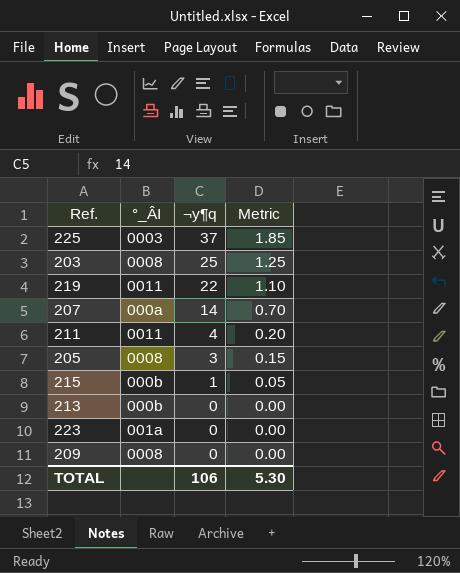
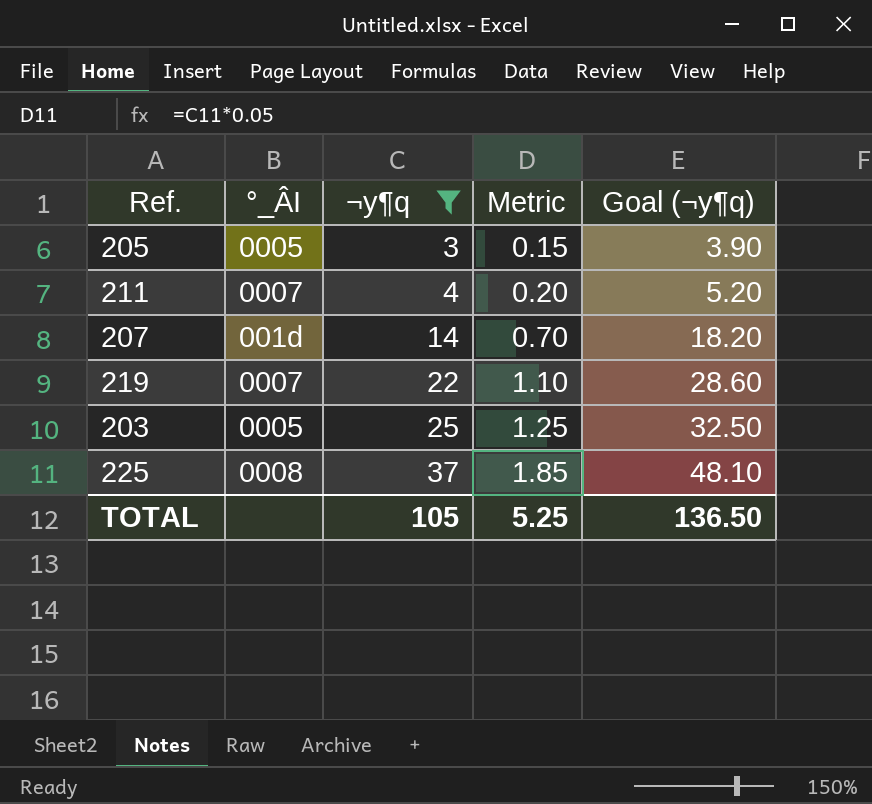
filter: none -> ¬y¶q >= 3
row order: ¬y¶q descending -> ¬y¶q ascending
column Goal (¬y¶q) | formula: none -> [¬y¶q] * 1.3
205 | °_ÂI: 0008 -> 0005
211 | °_ÂI: 0011 -> 0007
207 | °_ÂI: 000a -> 001d
219 | °_ÂI: 0011 -> 0007
203 | °_ÂI: 0008 -> 0005
225 | °_ÂI: 0003 -> 0008
TOTAL | ¬y¶q: 106 -> 105
TOTAL | Metric: 5.30 -> 5.25

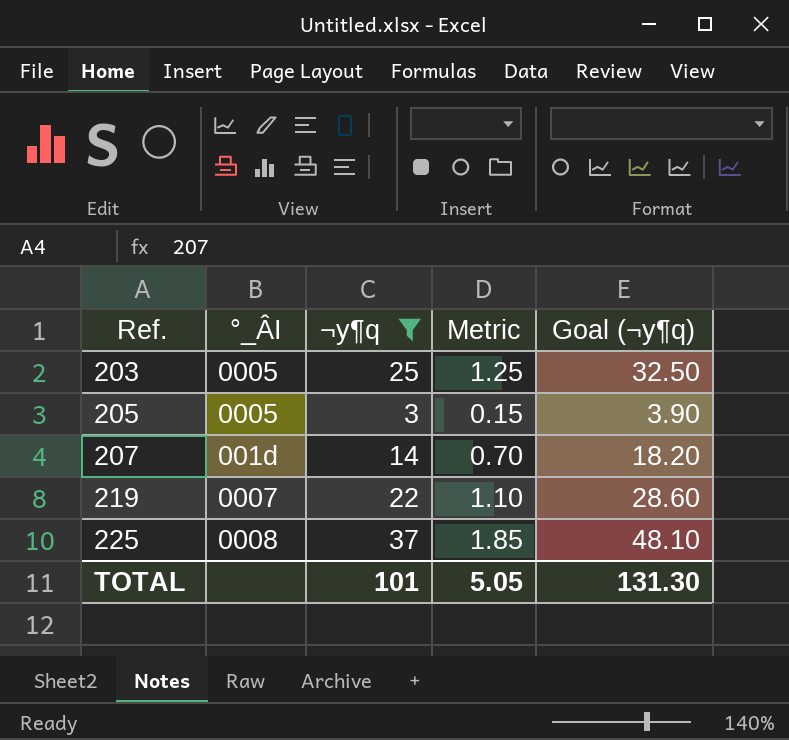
row order: ¬y¶q ascending -> Ref. ascending
row 211: 0007 | 4 | 0.20 | 5.20 -> none
TOTAL | ¬y¶q: 105 -> 101
TOTAL | Metric: 5.25 -> 5.05
TOTAL | Goal (¬y¶q): 136.50 -> 131.30

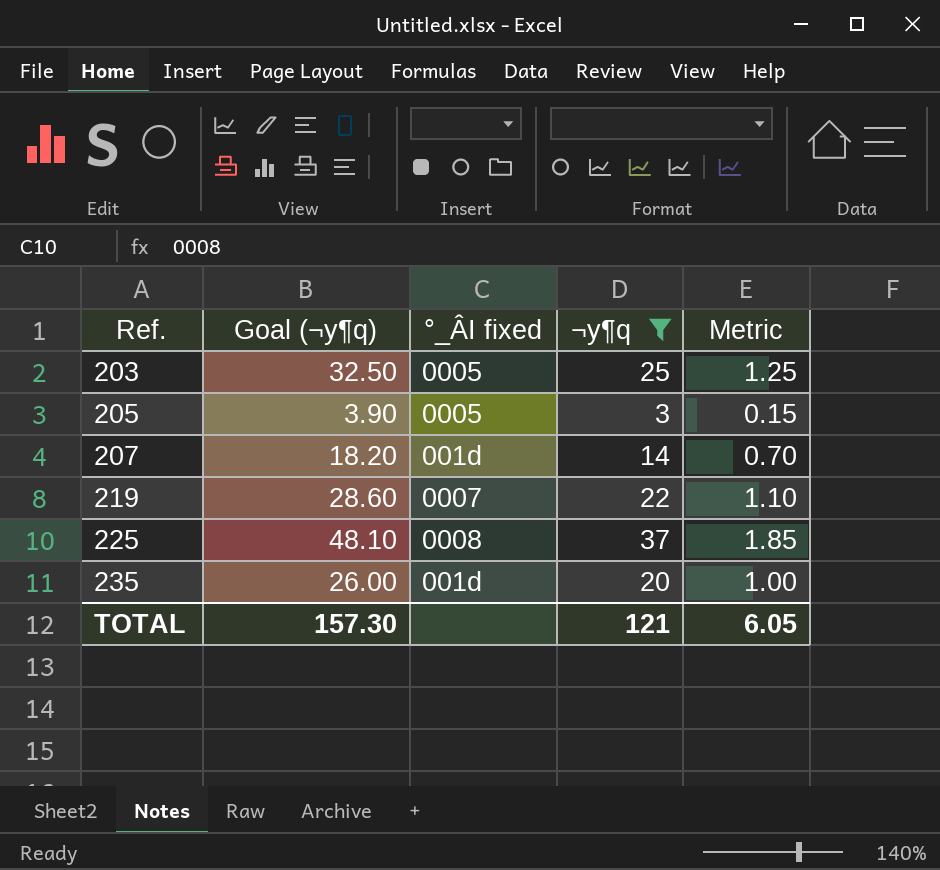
column Goal (¬y¶q) | position: 5 -> 2
column name: °_ÂI -> °_ÂI fixed
row 235: none -> 26.00 | 001d | 20 | 1.00
TOTAL | Goal (¬y¶q): 131.30 -> 157.30
TOTAL | ¬y¶q: 101 -> 121
TOTAL | Metric: 5.05 -> 6.05

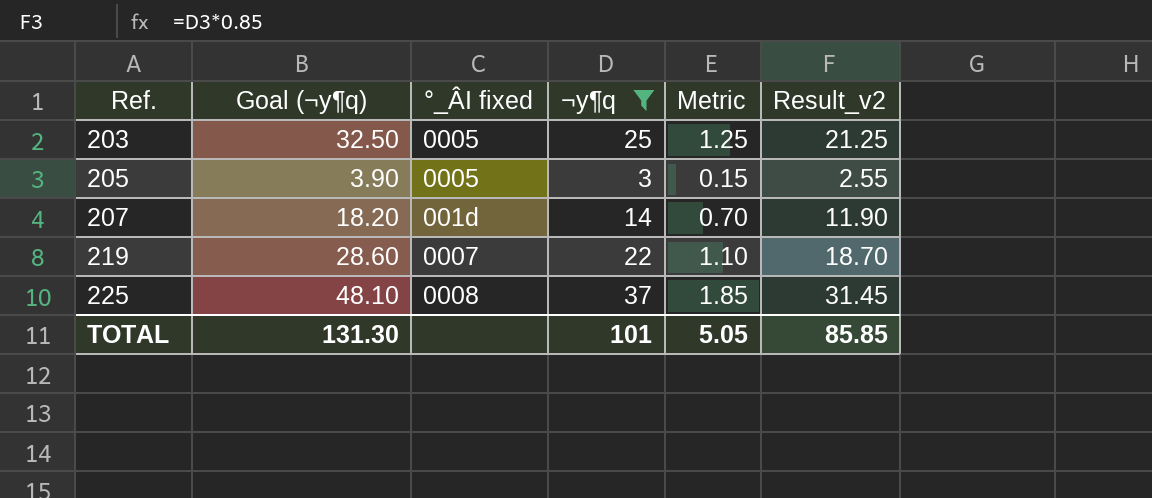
column Result_v2 | formula: none -> [¬y¶q] * 0.85
row 235: 26.00 | 001d | 20 | 1.00 -> none
TOTAL | Goal (¬y¶q): 157.30 -> 131.30
TOTAL | ¬y¶q: 121 -> 101
TOTAL | Metric: 6.05 -> 5.05

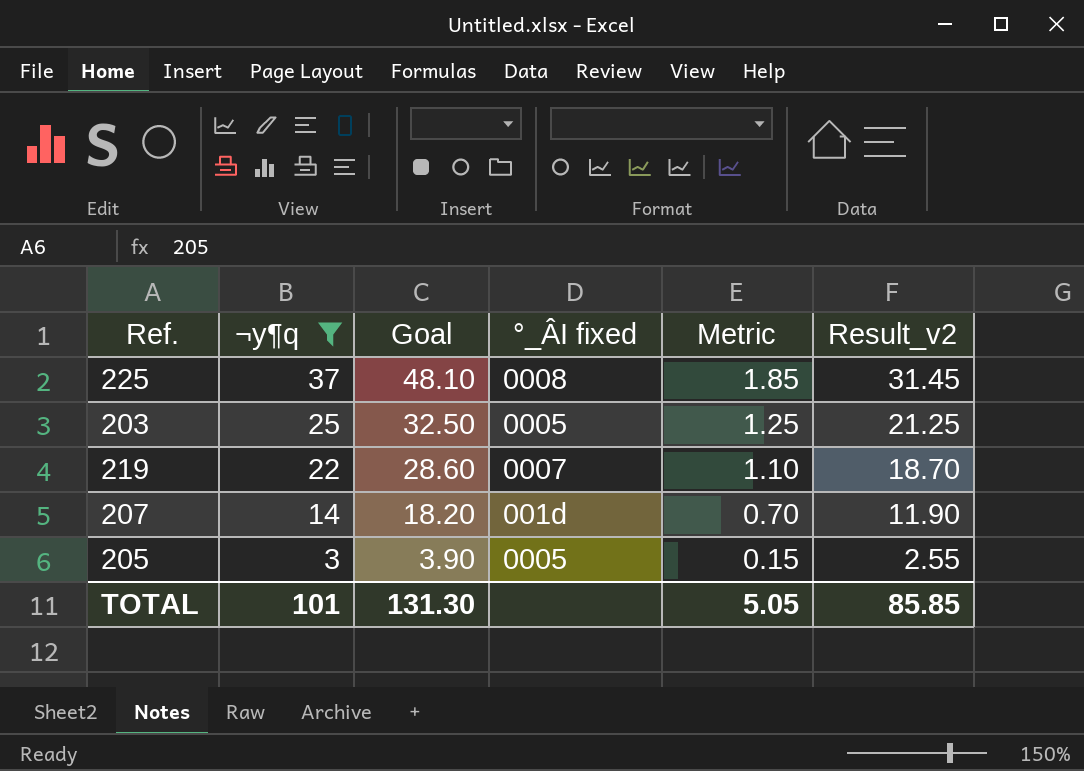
row order: Ref. ascending -> ¬y¶q descending
column ¬y¶q | position: 4 -> 2
column name: Goal (¬y¶q) -> Goal

